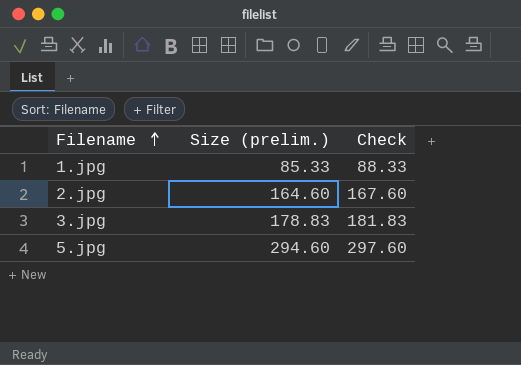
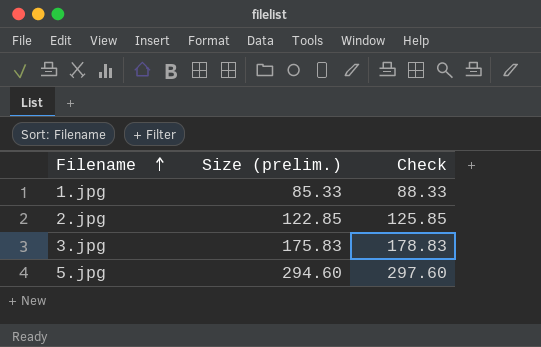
2.jpg | Size (prelim.): 164.60 -> 122.85
2.jpg | Check: 167.60 -> 125.85
3.jpg | Size (prelim.): 178.83 -> 175.83
3.jpg | Check: 181.83 -> 178.83

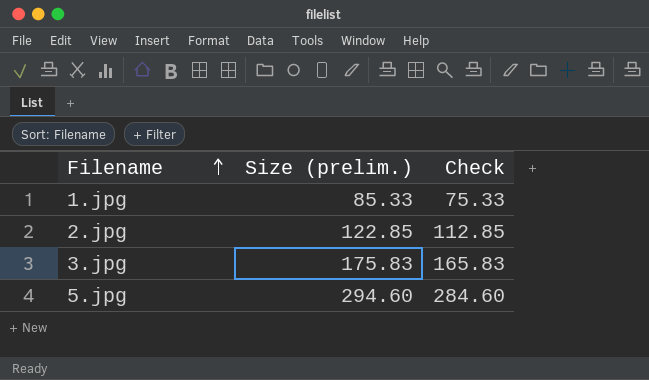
column Check | formula: [Size (prelim.)] + 3 -> [Size (prelim.)] - 10

